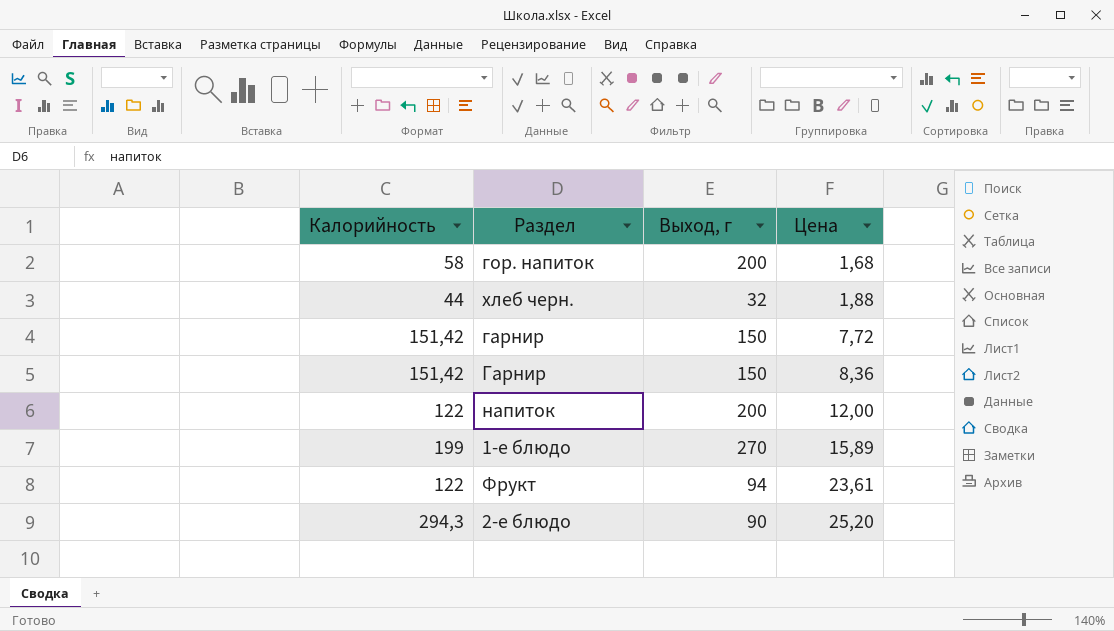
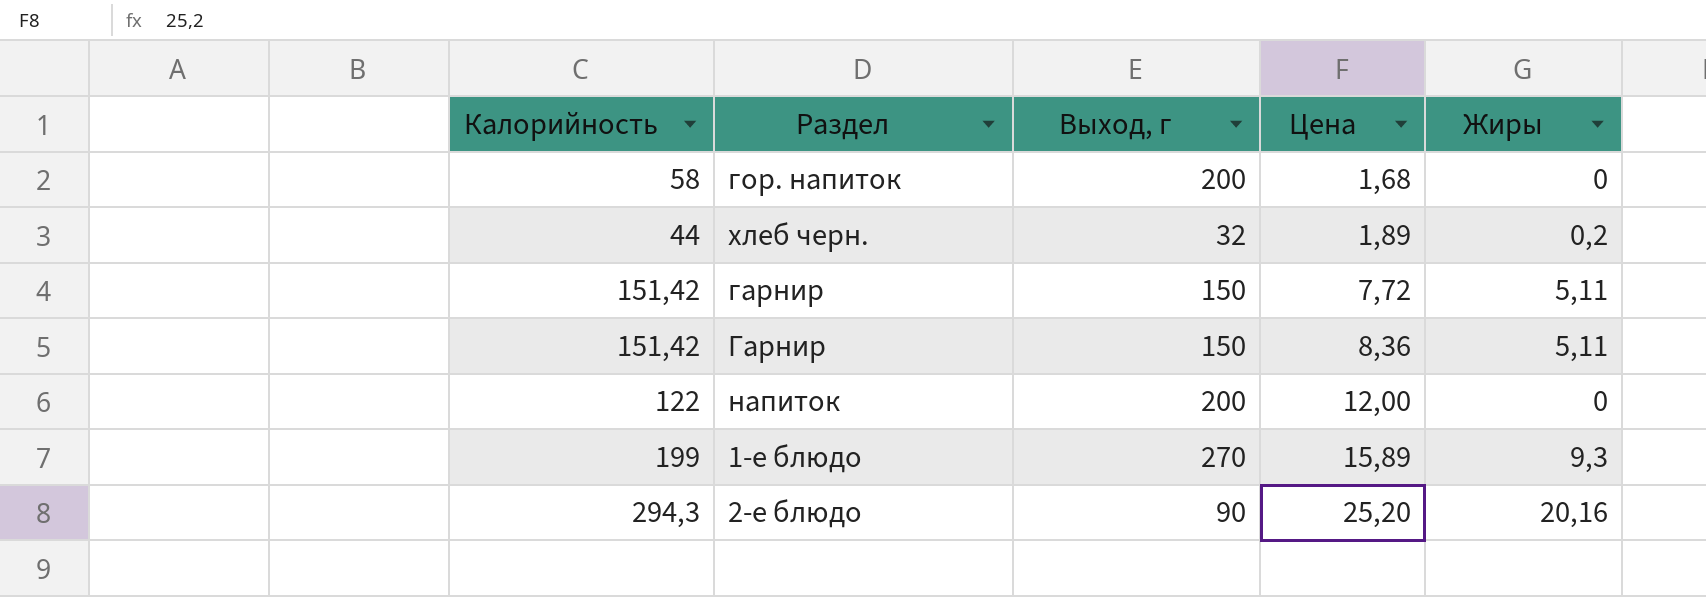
column Жиры | position: none -> 5
row Фрукт: 122 | 94 | 23,61 -> none
хлеб черн. | Цена: 1,88 -> 1,89

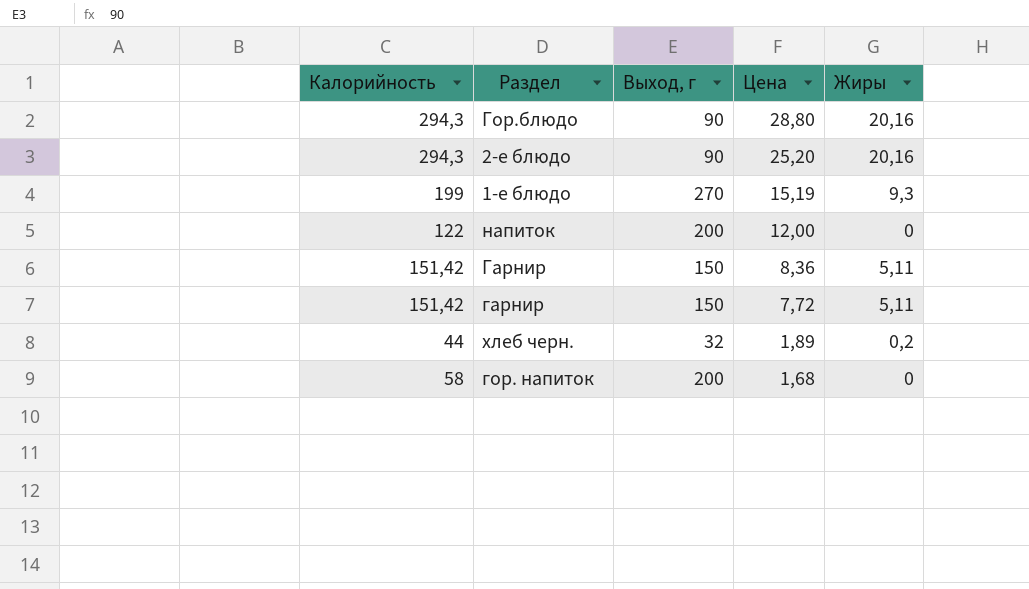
row order: Цена ascending -> Цена descending
row Гор.блюдо: none -> 294,3 | 90 | 28,80 | 20,16
1-е блюдо | Цена: 15,89 -> 15,19

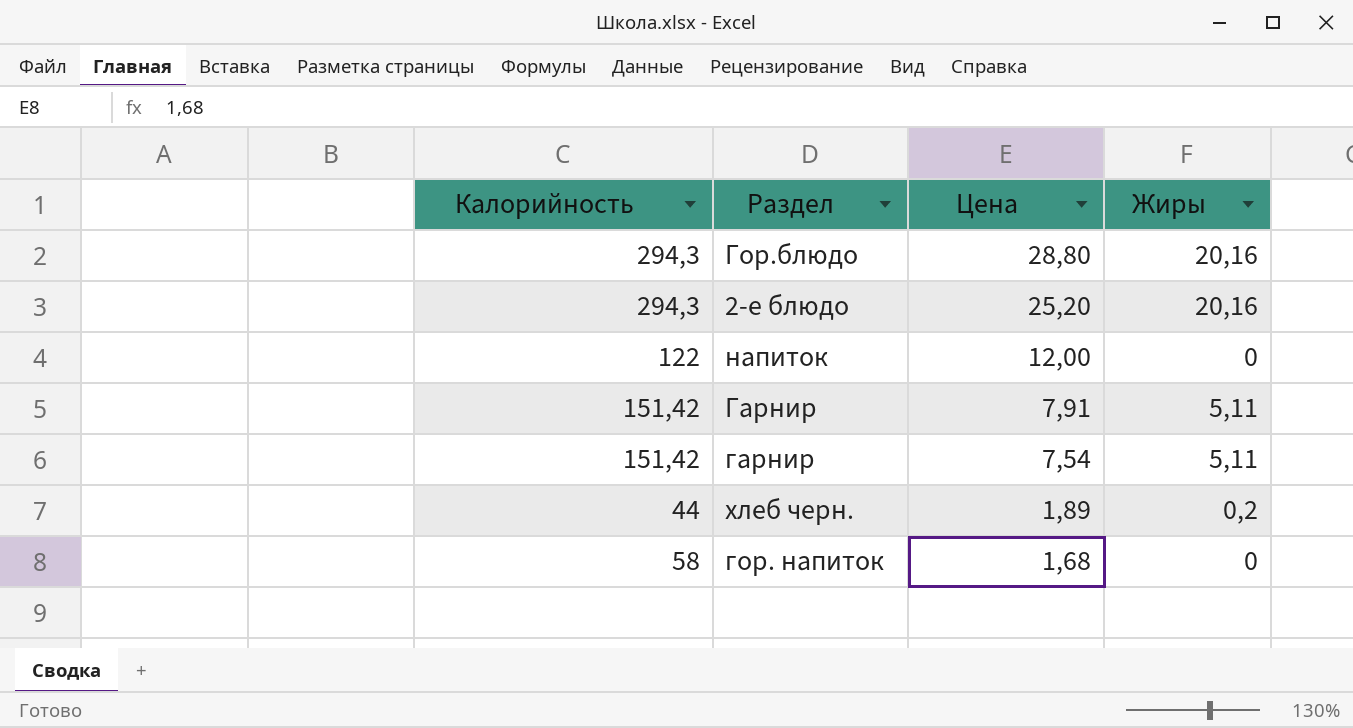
column Выход, г | position: 3 -> none
row 1-е блюдо: 199 | 270 | 15,19 | 9,3 -> none
Гарнир | Цена: 8,36 -> 7,91
гарнир | Цена: 7,72 -> 7,54

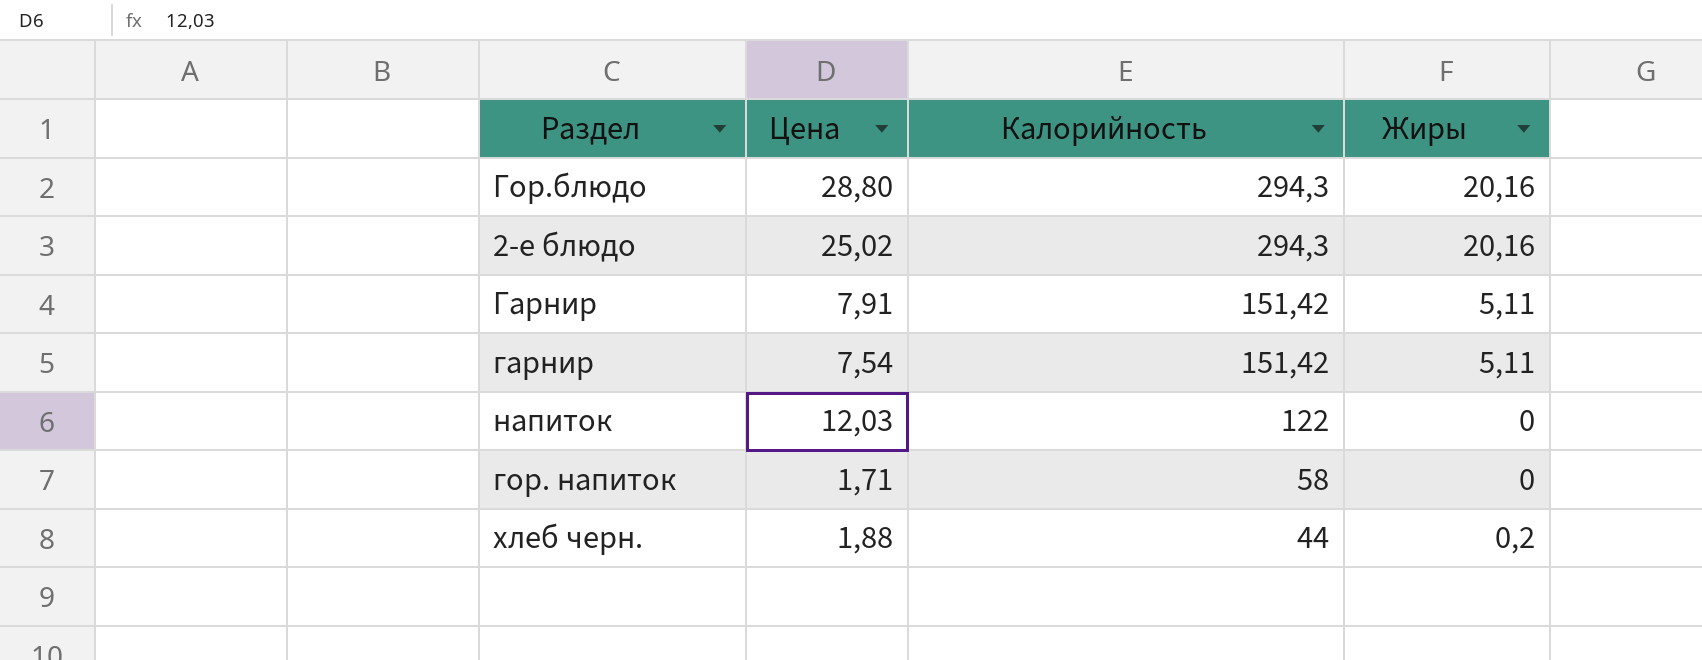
row order: Цена descending -> Калорийность descending
column Калорийность | position: 1 -> 3
2-е блюдо | Цена: 25,20 -> 25,02
напиток | Цена: 12,00 -> 12,03
гор. напиток | Цена: 1,68 -> 1,71
хлеб черн. | Цена: 1,89 -> 1,88

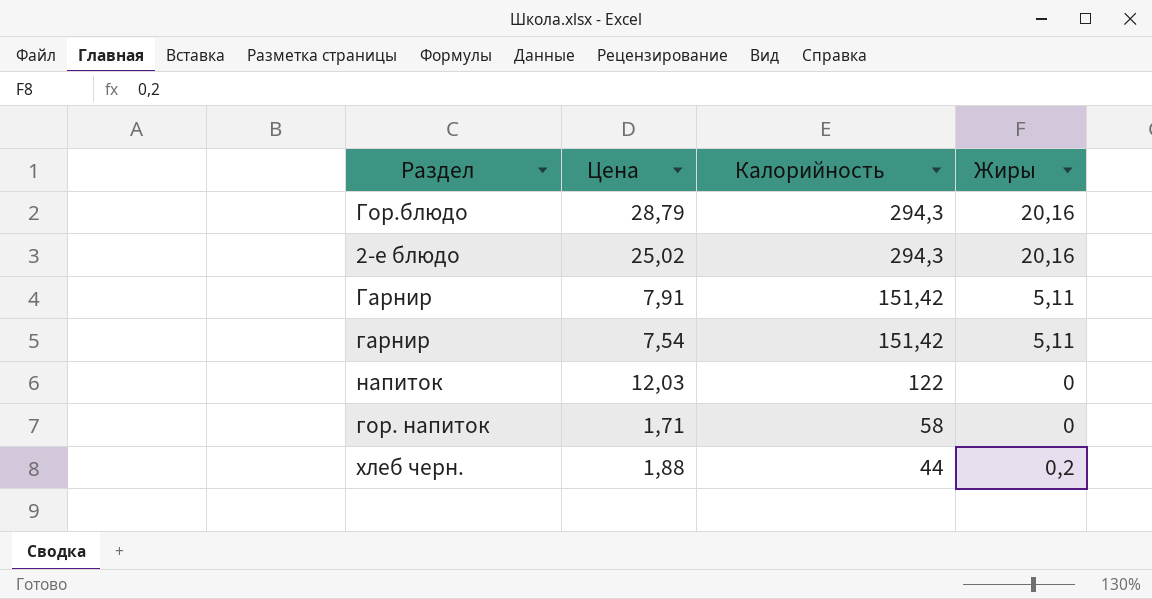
Гор.блюдо | Цена: 28,80 -> 28,79

